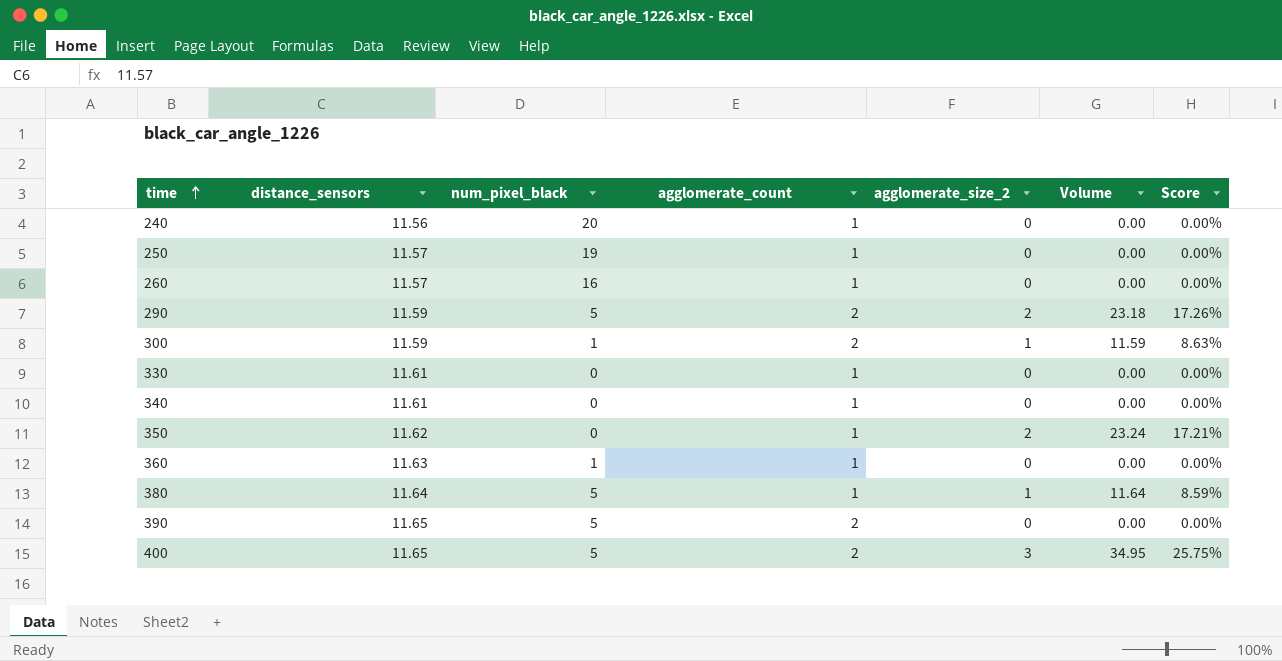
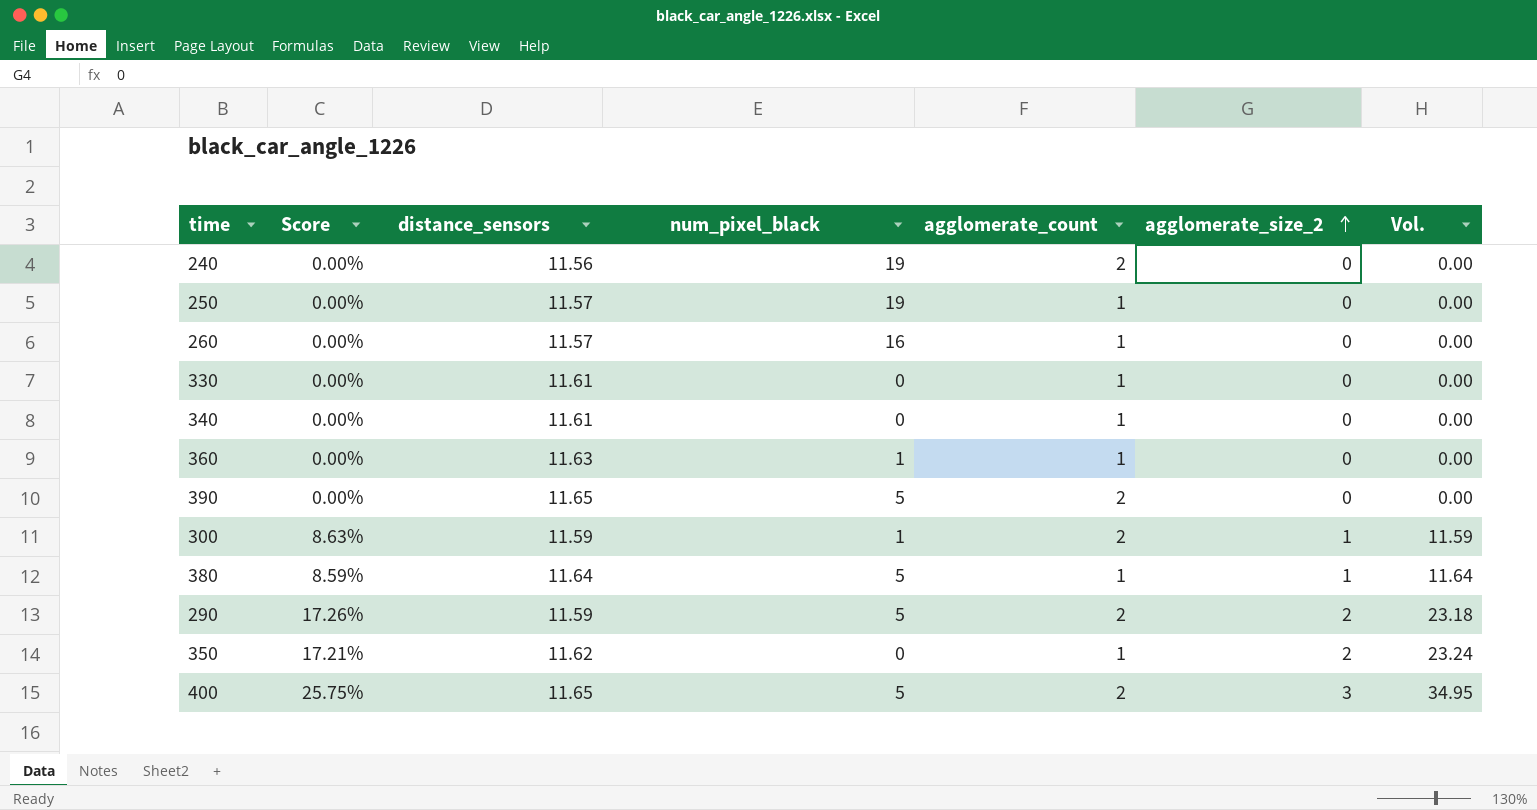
row order: time ascending -> agglomerate_size_2 ascending
column Score | position: 7 -> 2
column name: Volume -> Vol.
240 | num_pixel_black: 20 -> 19
240 | agglomerate_count: 1 -> 2

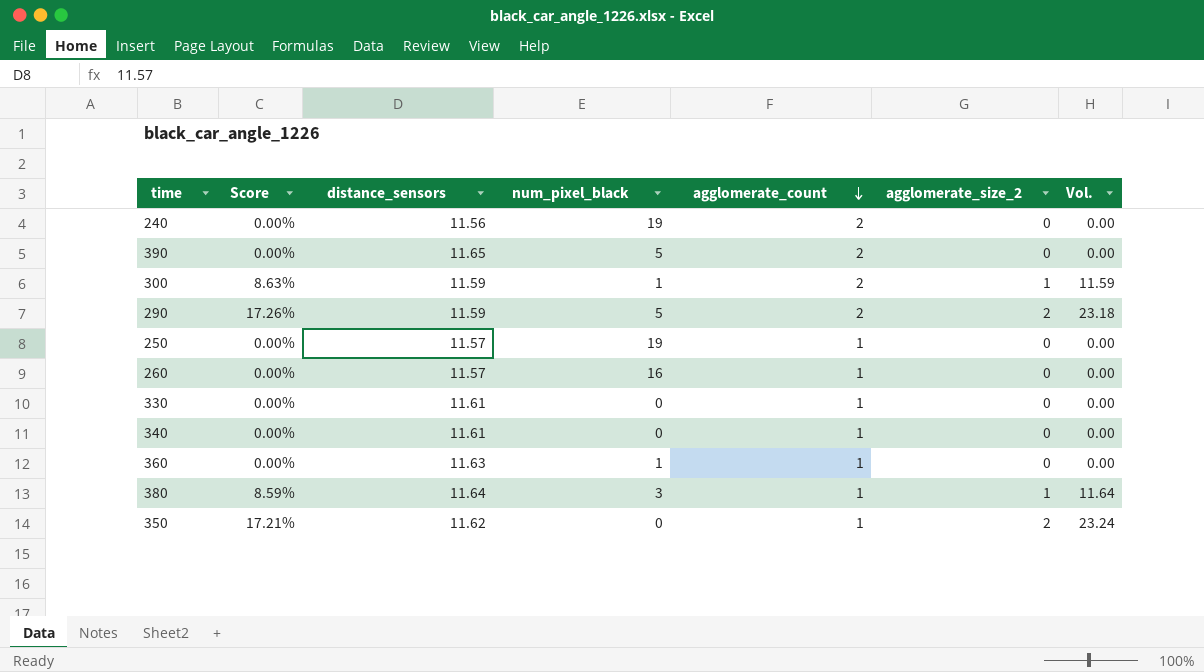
row order: agglomerate_size_2 ascending -> agglomerate_count descending
row 400: 25.75% | 11.65 | 5 | 2 | 3 | 34.95 -> none
380 | num_pixel_black: 5 -> 3

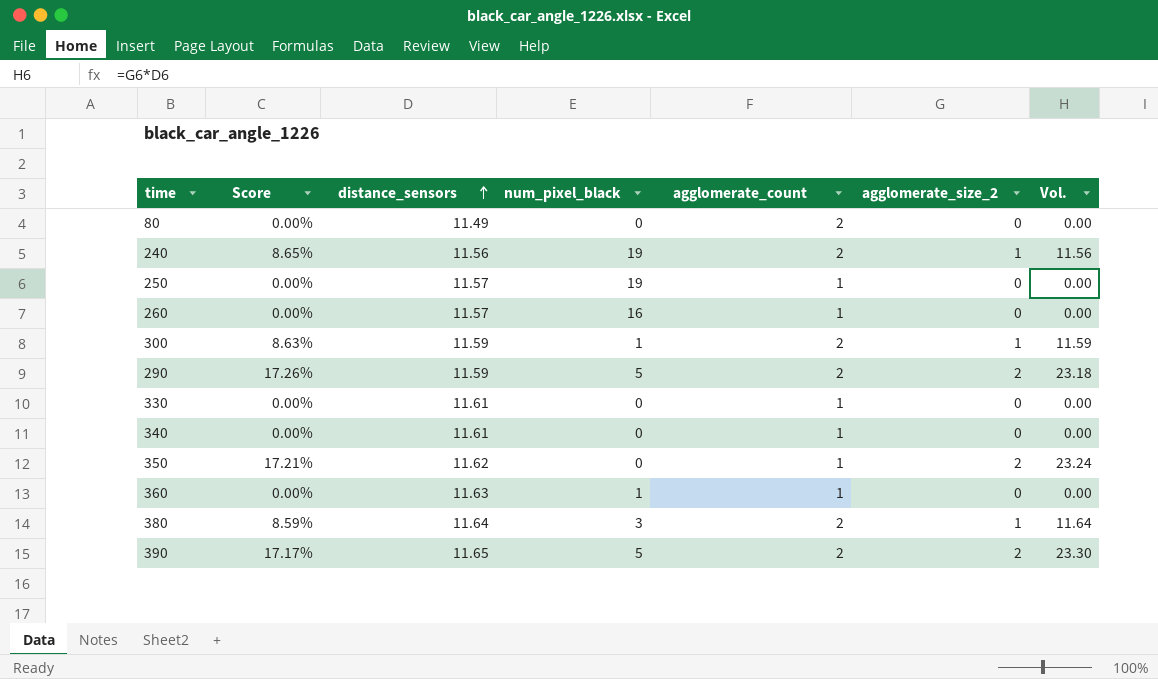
row order: agglomerate_count descending -> distance_sensors ascending
row 80: none -> 0.00% | 11.49 | 0 | 2 | 0 | 0.00
240 | Score: 0.00% -> 8.65%
240 | agglomerate_size_2: 0 -> 1
240 | Vol.: 0.00 -> 11.56
380 | agglomerate_count: 1 -> 2
390 | Score: 0.00% -> 17.17%
390 | agglomerate_size_2: 0 -> 2
390 | Vol.: 0.00 -> 23.30

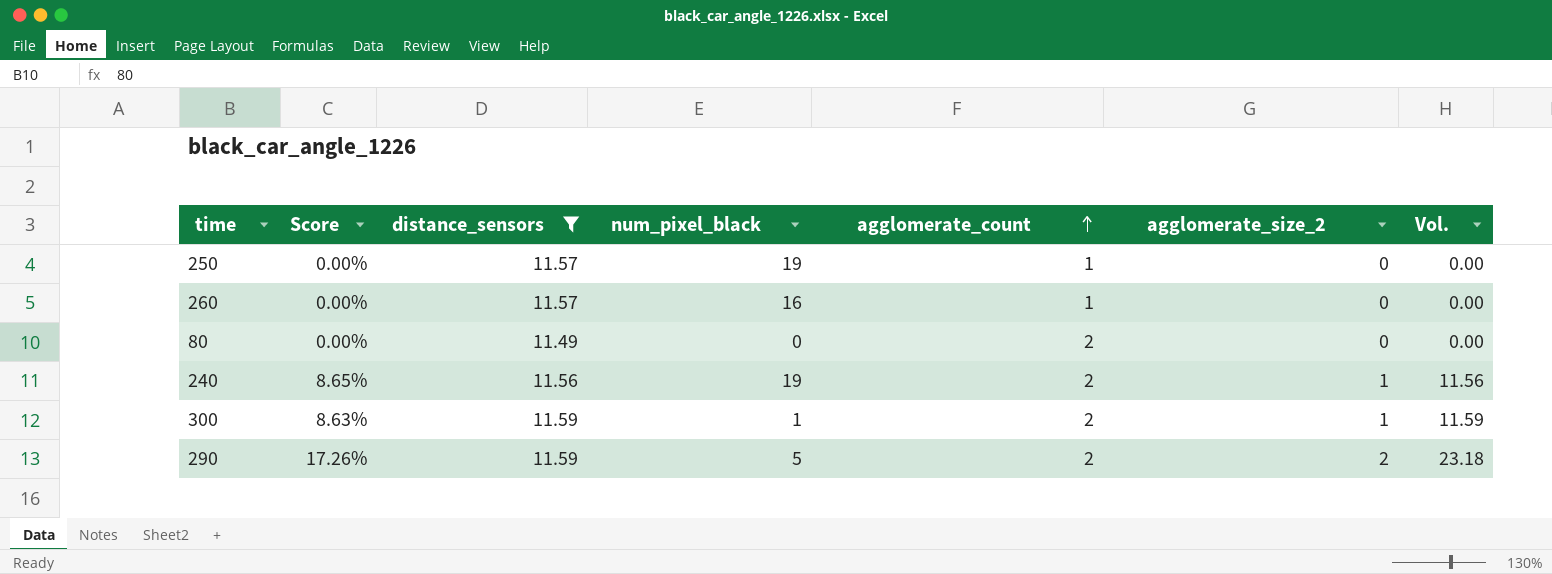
filter: none -> distance_sensors <= 11.59
row order: distance_sensors ascending -> agglomerate_count ascending

